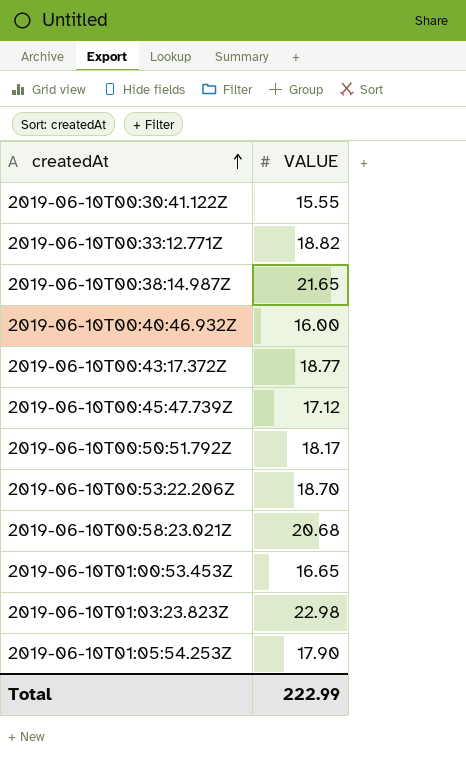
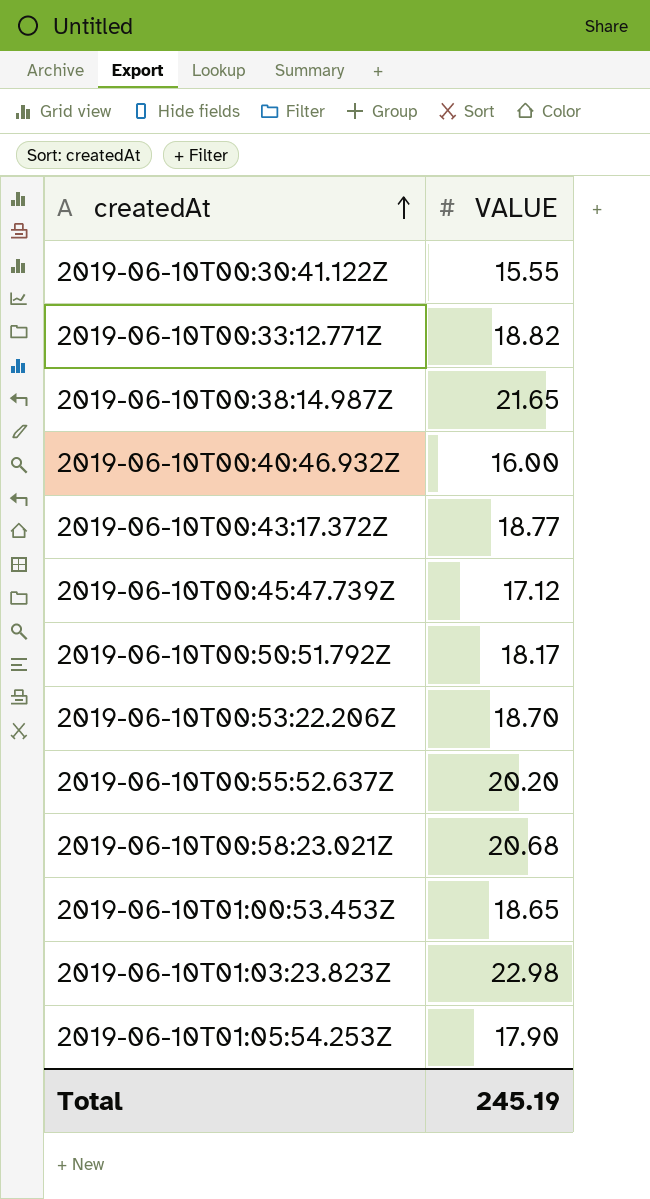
row 2019-06-10T00:55:52.637Z: none -> 20.20
2019-06-10T01:00:53.453Z | VALUE: 16.65 -> 18.65
Total | VALUE: 222.99 -> 245.19

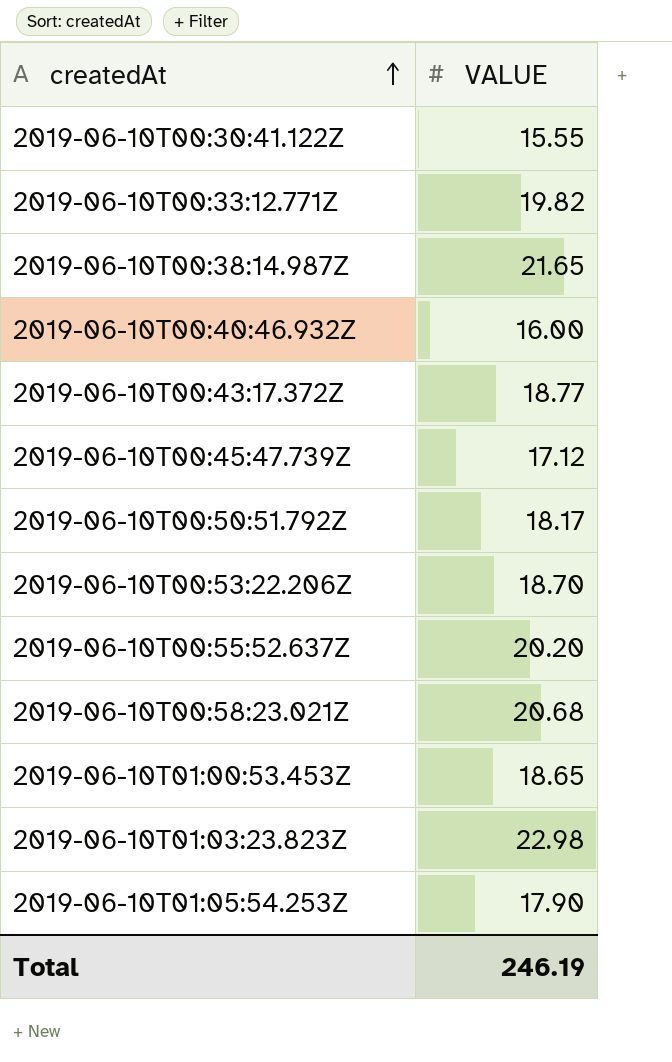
2019-06-10T00:33:12.771Z | VALUE: 18.82 -> 19.82
Total | VALUE: 245.19 -> 246.19

